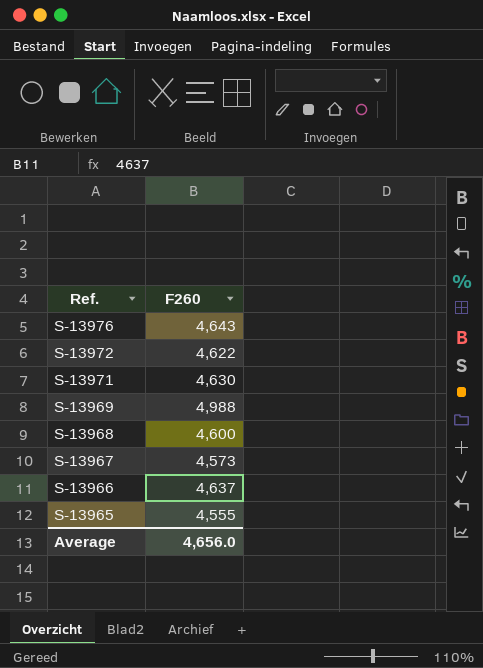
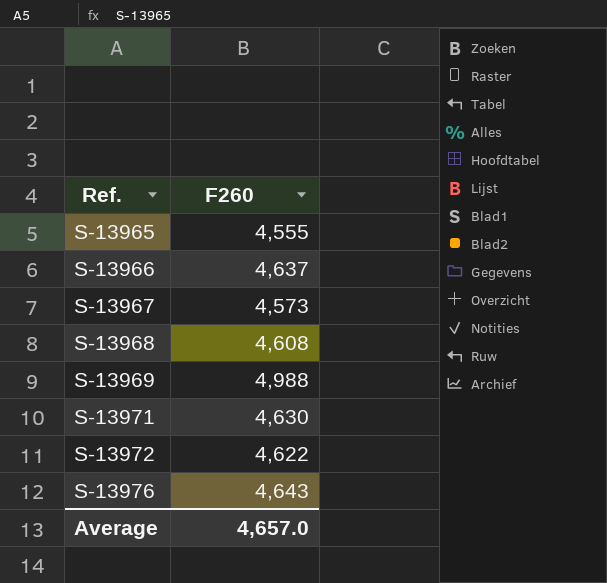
row order: Ref. descending -> Ref. ascending
S-13968 | F260: 4,600 -> 4,608
Average | F260: 4,656.0 -> 4,657.0

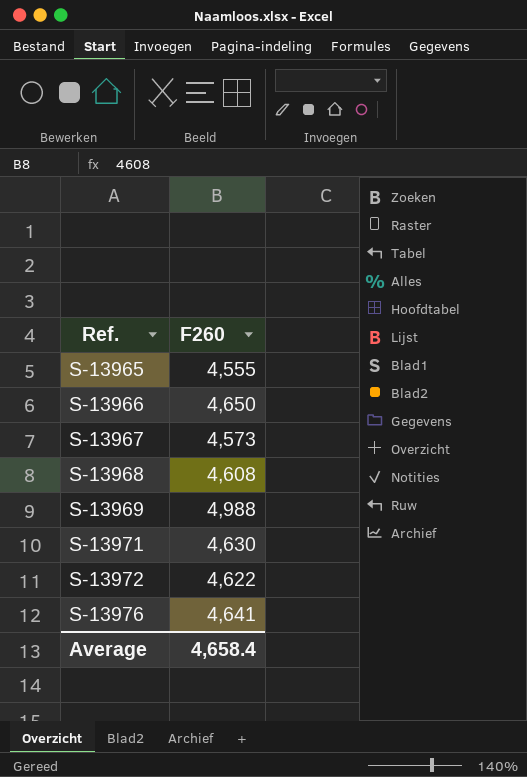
S-13966 | F260: 4,637 -> 4,650
S-13976 | F260: 4,643 -> 4,641
Average | F260: 4,657.0 -> 4,658.4

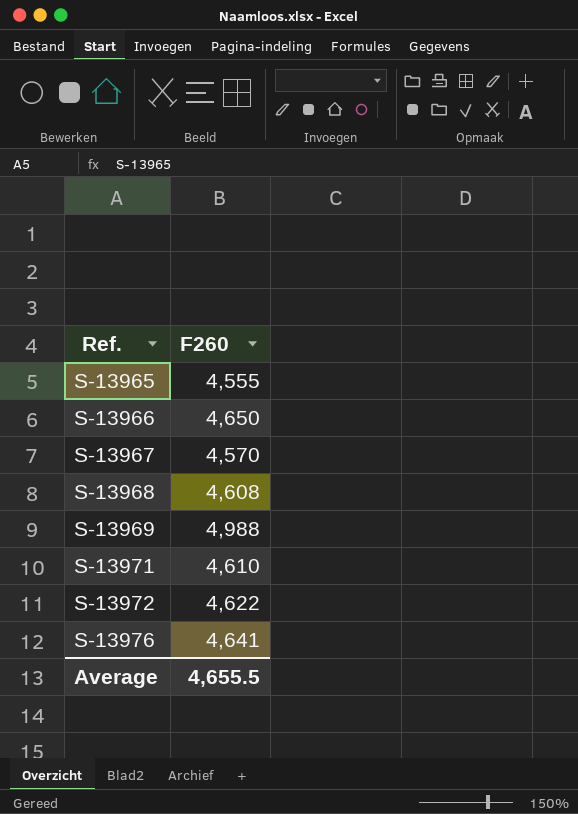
S-13967 | F260: 4,573 -> 4,570
S-13971 | F260: 4,630 -> 4,610
Average | F260: 4,658.4 -> 4,655.5

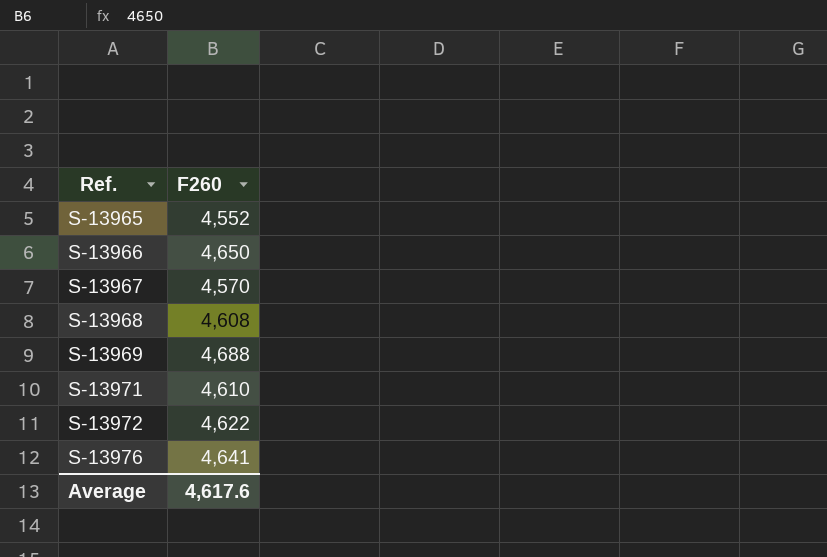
S-13965 | F260: 4,555 -> 4,552
S-13969 | F260: 4,988 -> 4,688
Average | F260: 4,655.5 -> 4,617.6

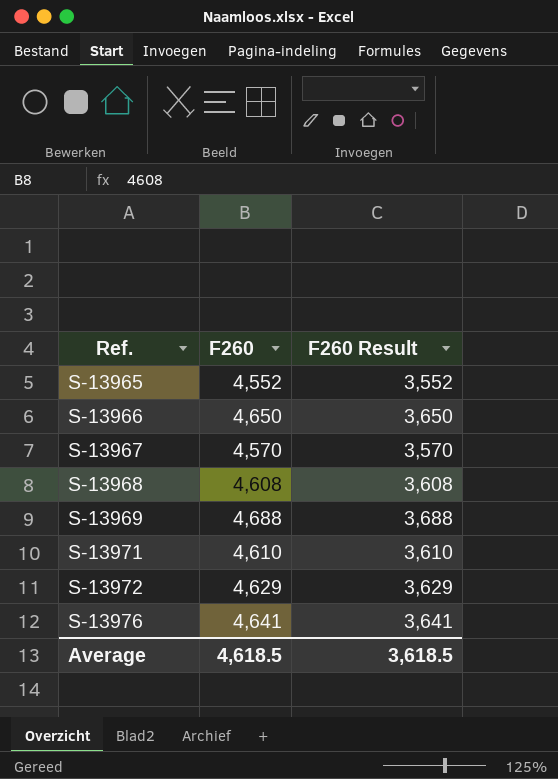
column F260 Result | formula: none -> [F260] - 1000
S-13972 | F260: 4,622 -> 4,629
Average | F260: 4,617.6 -> 4,618.5

